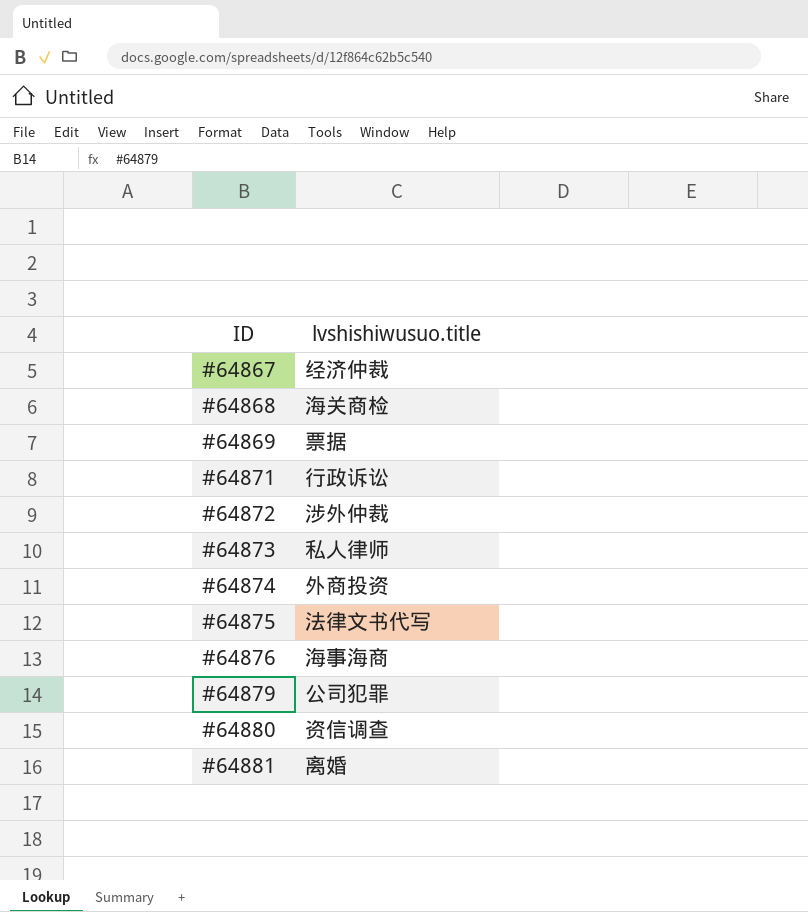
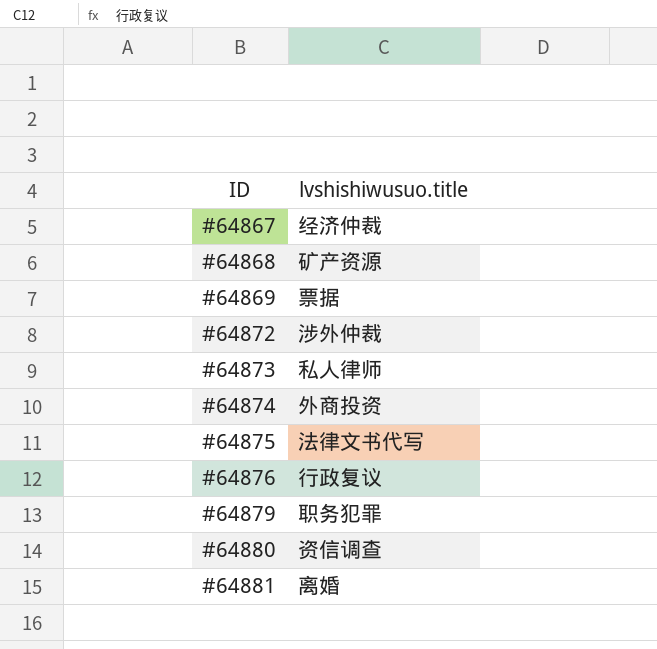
row #64871: 行政诉讼 -> none
#64868 | lvshishiwusuo.title: 海关商检 -> 矿产资源
#64876 | lvshishiwusuo.title: 海事海商 -> 行政复议
#64879 | lvshishiwusuo.title: 公司犯罪 -> 职务犯罪

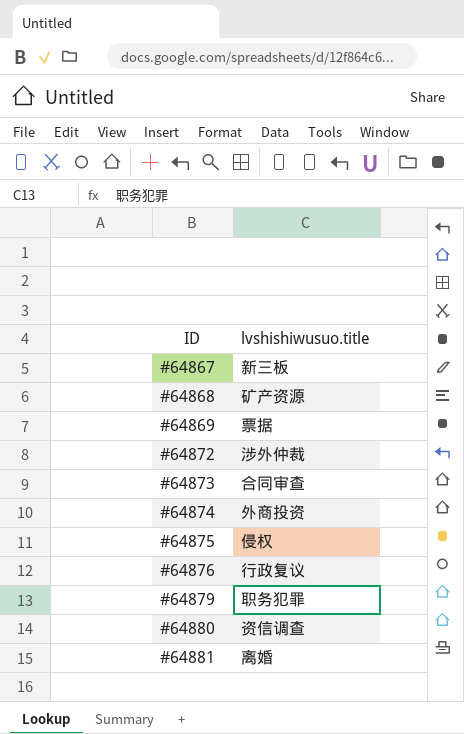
#64867 | lvshishiwusuo.title: 经济仲裁 -> 新三板
#64873 | lvshishiwusuo.title: 私人律师 -> 合同审查
#64875 | lvshishiwusuo.title: 法律文书代写 -> 侵权

